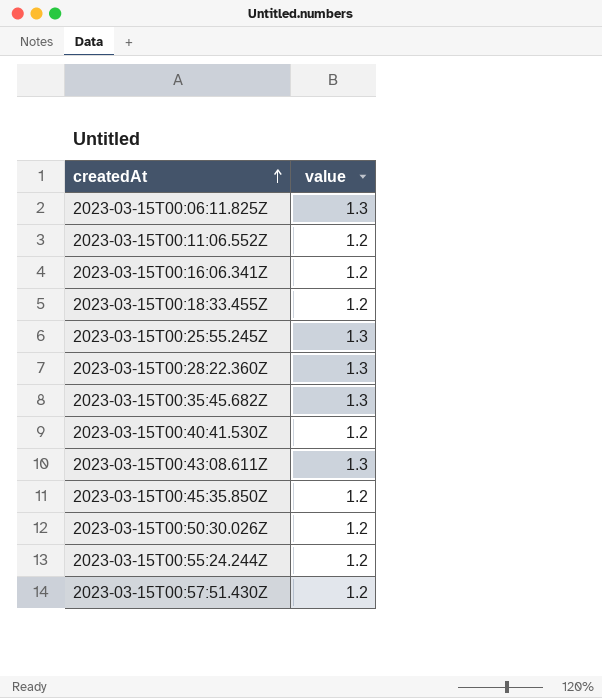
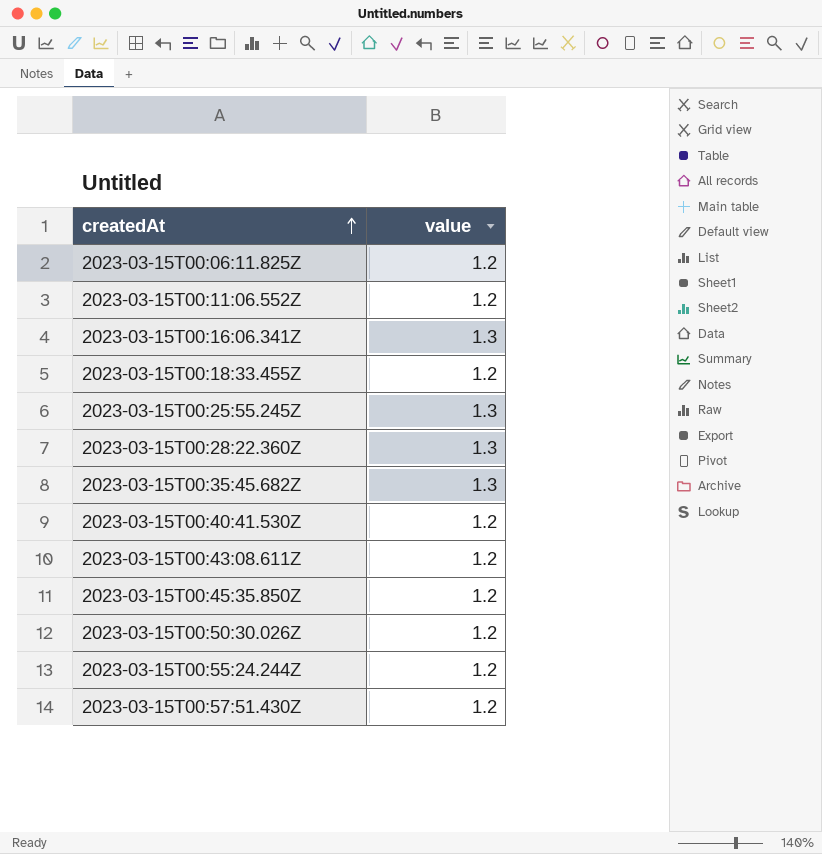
2023-03-15T00:06:11.825Z | value: 1.3 -> 1.2
2023-03-15T00:16:06.341Z | value: 1.2 -> 1.3
2023-03-15T00:43:08.611Z | value: 1.3 -> 1.2

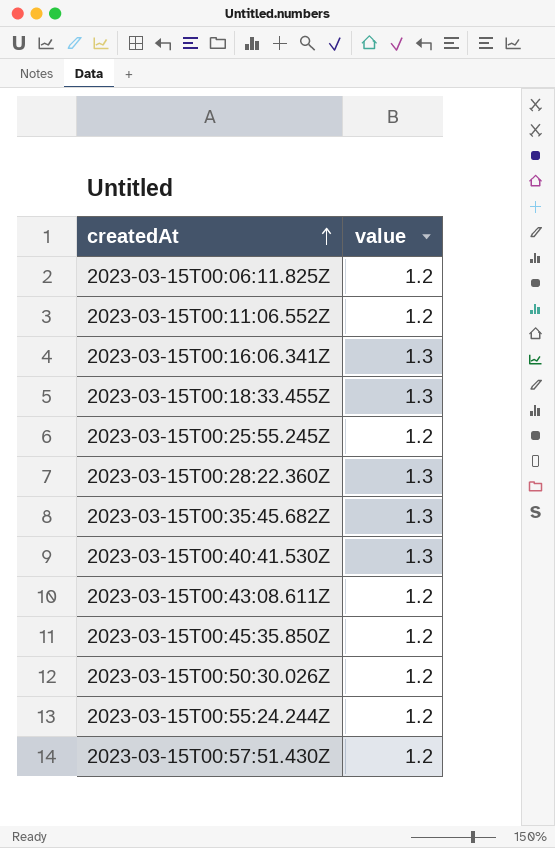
2023-03-15T00:18:33.455Z | value: 1.2 -> 1.3
2023-03-15T00:25:55.245Z | value: 1.3 -> 1.2
2023-03-15T00:40:41.530Z | value: 1.2 -> 1.3

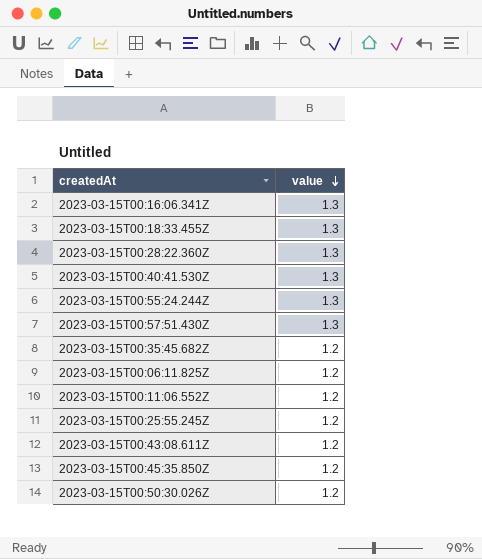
row order: createdAt ascending -> value descending
2023-03-15T00:55:24.244Z | value: 1.2 -> 1.3
2023-03-15T00:57:51.430Z | value: 1.2 -> 1.3
2023-03-15T00:35:45.682Z | value: 1.3 -> 1.2

